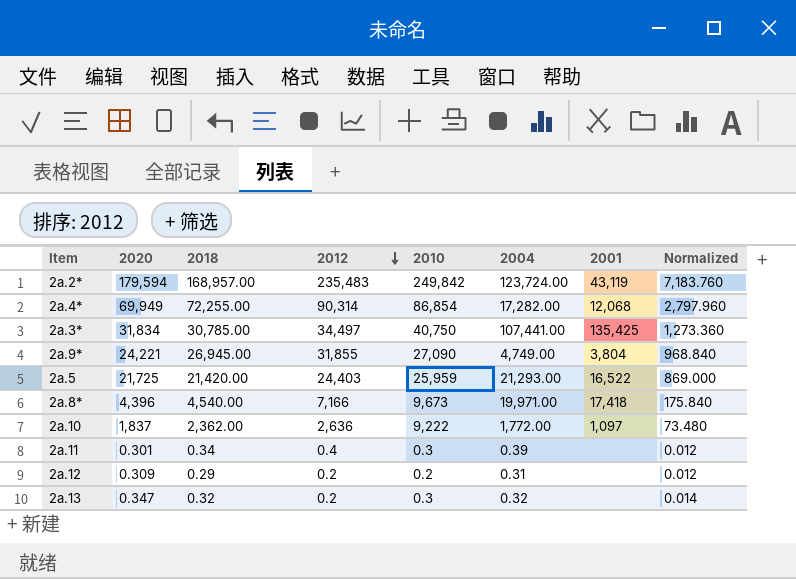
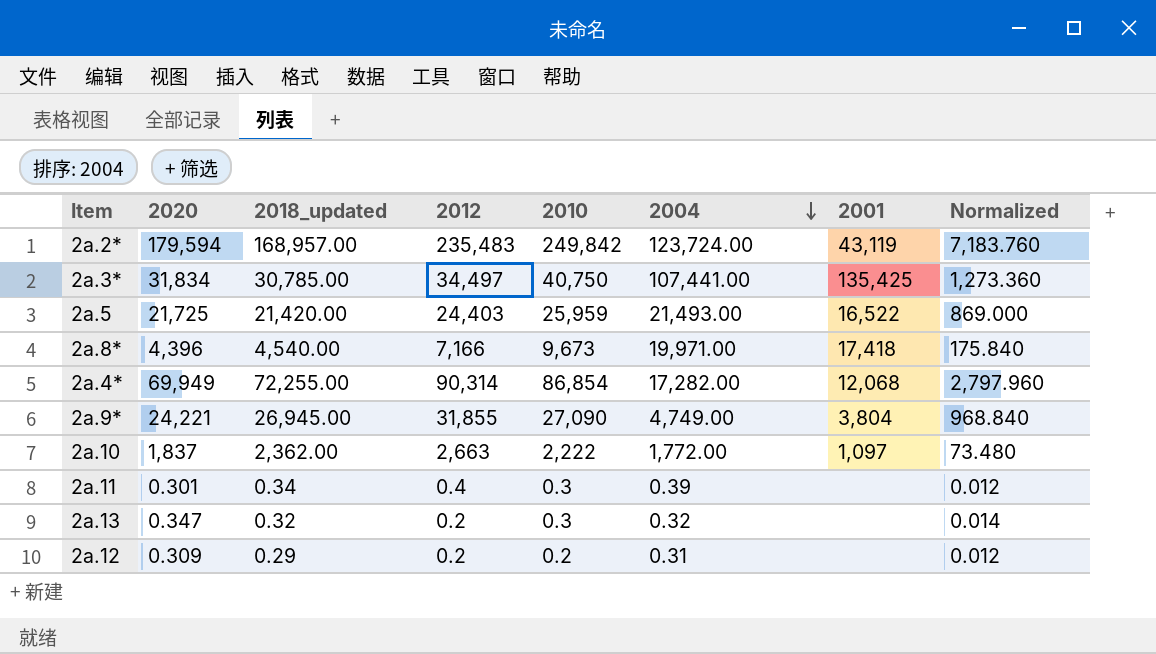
row order: 2012 descending -> 2004 descending
column name: 2018 -> 2018_updated
2a.5 | 2004: 21,293.00 -> 21,493.00
2a.10 | 2012: 2,636 -> 2,663
2a.10 | 2010: 9,222 -> 2,222

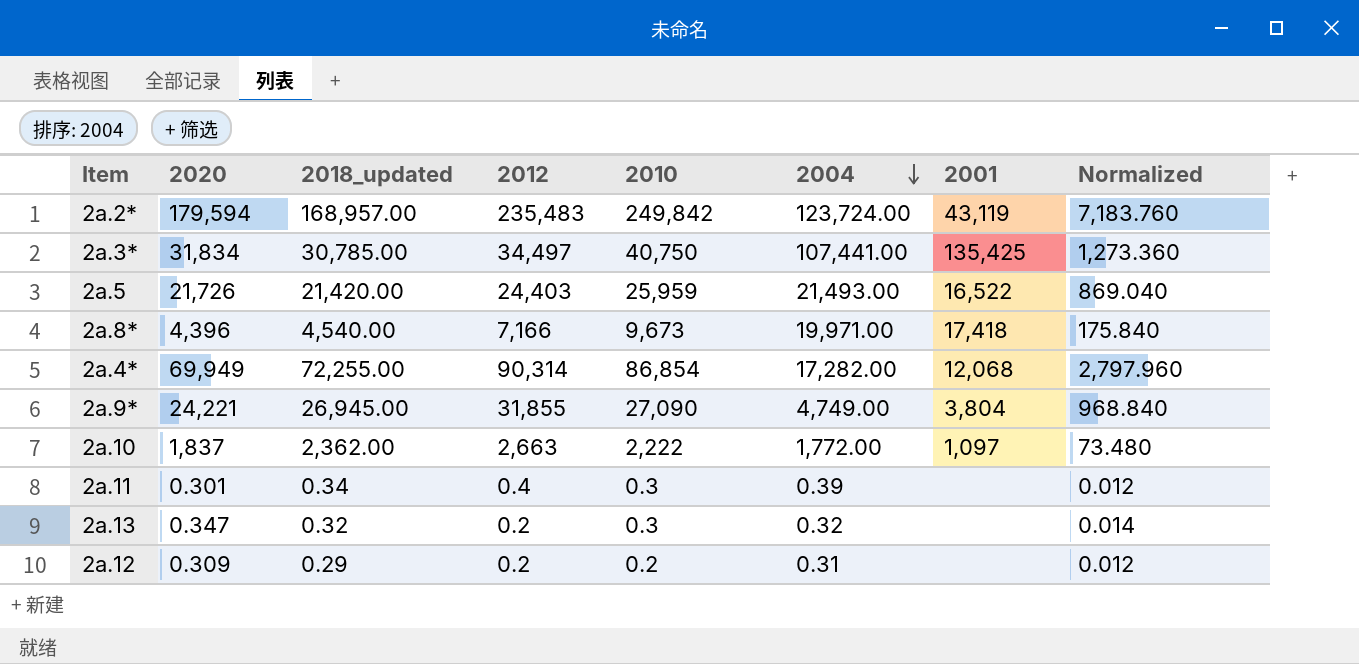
2a.5 | 2020: 21,725 -> 21,726
2a.5 | Normalized: 869.000 -> 869.040

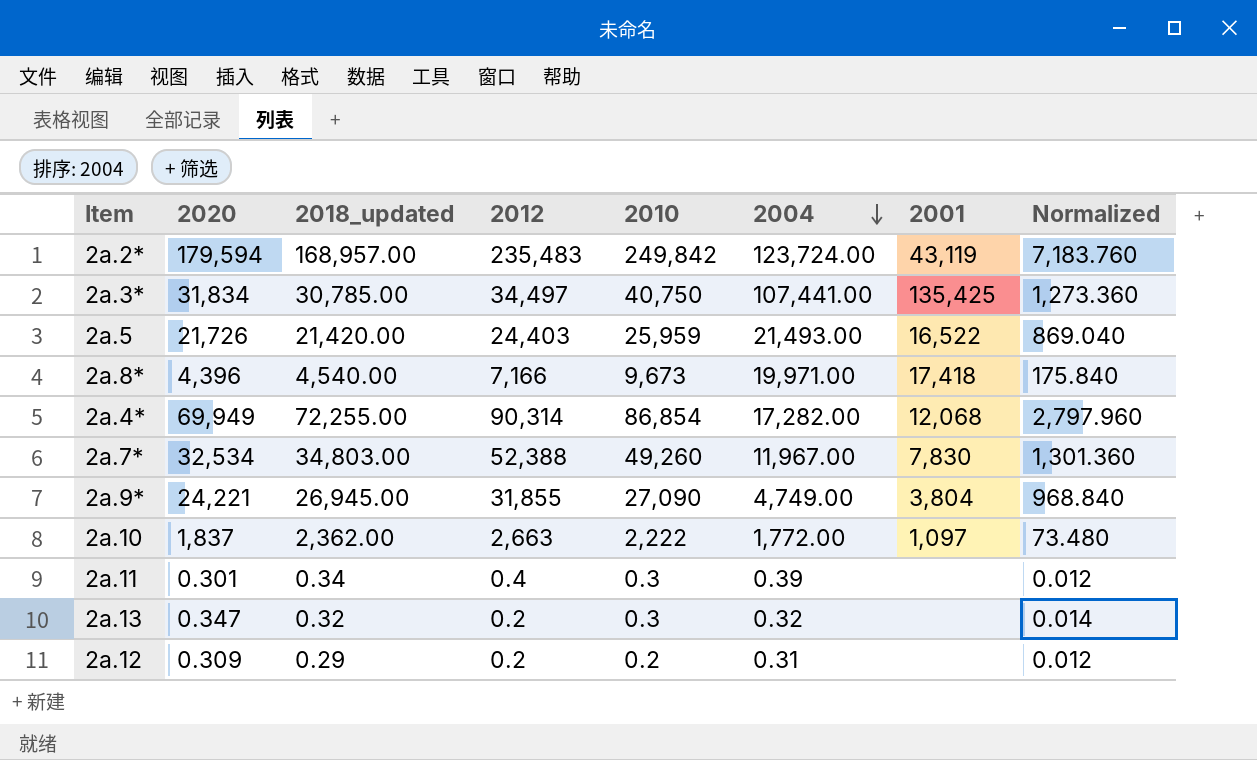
row 2a.7*: none -> 32,534 | 34,803.00 | 52,388 | 49,260 | 11,967.00 | 7,830 | 1,301.360

